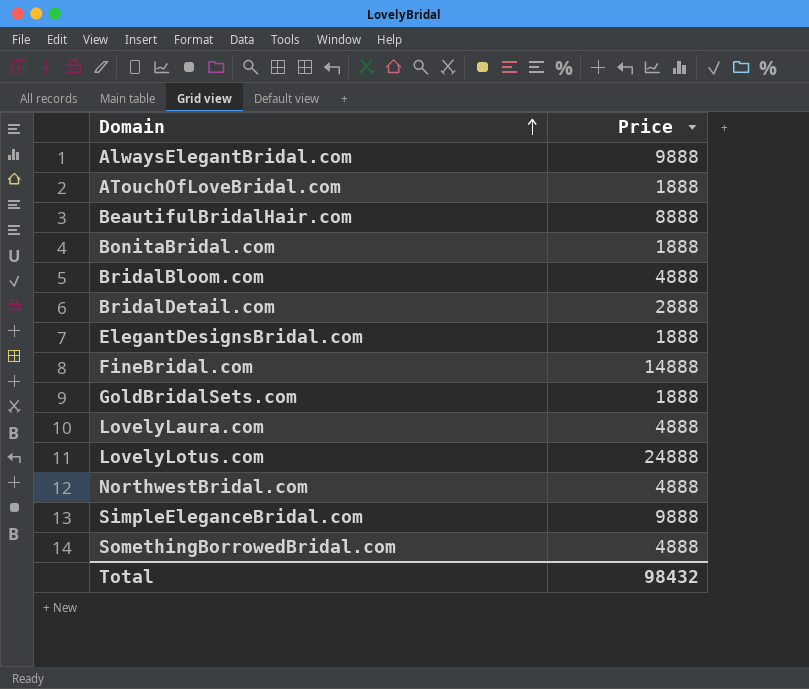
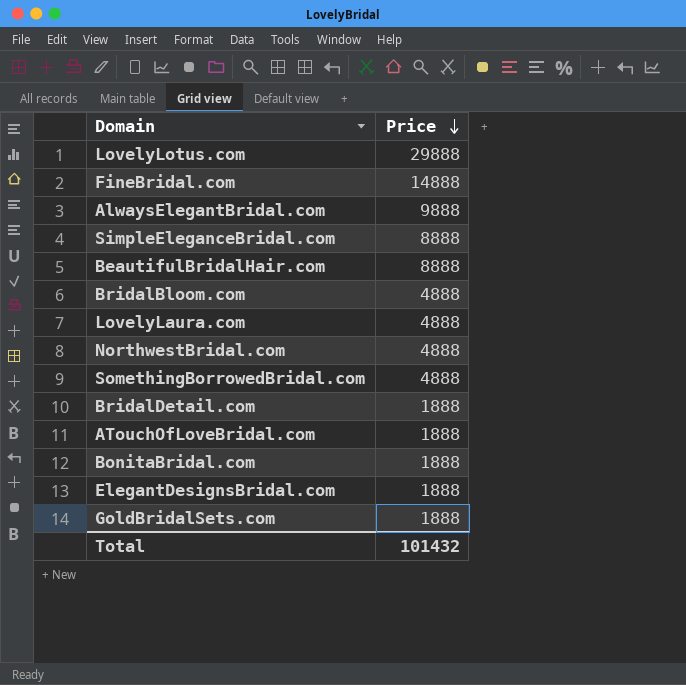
row order: Domain ascending -> Price descending
LovelyLotus.com | Price: 24888 -> 29888
SimpleEleganceBridal.com | Price: 9888 -> 8888
BridalDetail.com | Price: 2888 -> 1888
Total | Price: 98432 -> 101432

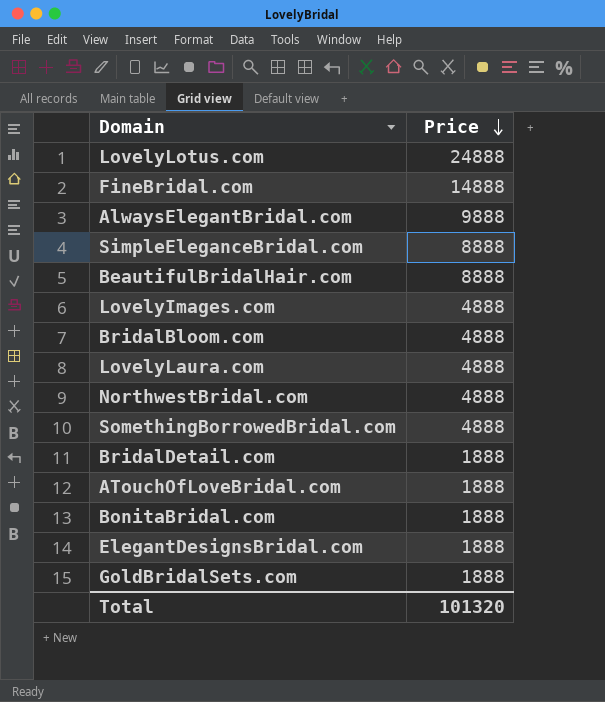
LovelyLotus.com | Price: 29888 -> 24888
row LovelyImages.com: none -> 4888
Total | Price: 101432 -> 101320

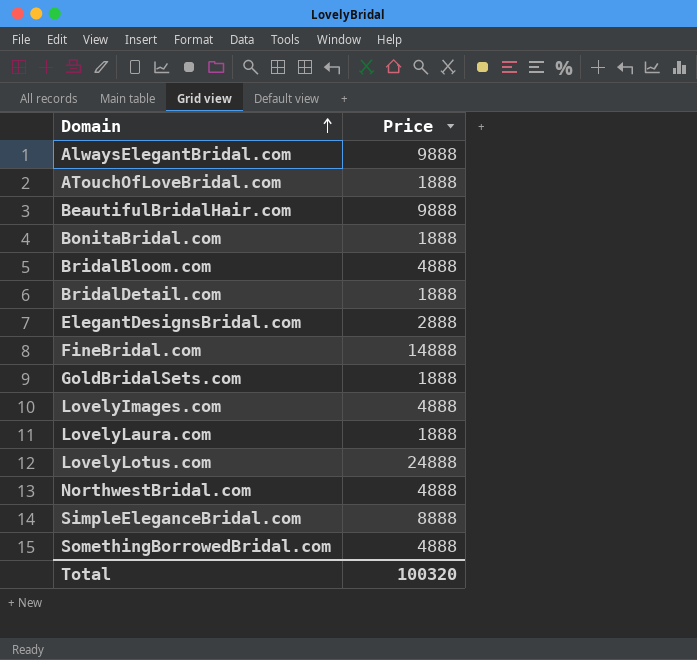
row order: Price descending -> Domain ascending
BeautifulBridalHair.com | Price: 8888 -> 9888
ElegantDesignsBridal.com | Price: 1888 -> 2888
LovelyLaura.com | Price: 4888 -> 1888
Total | Price: 101320 -> 100320

